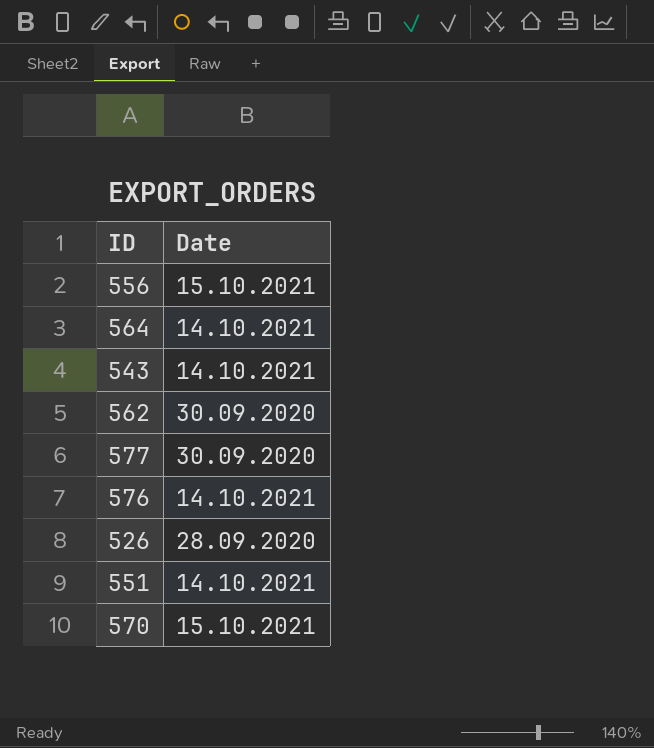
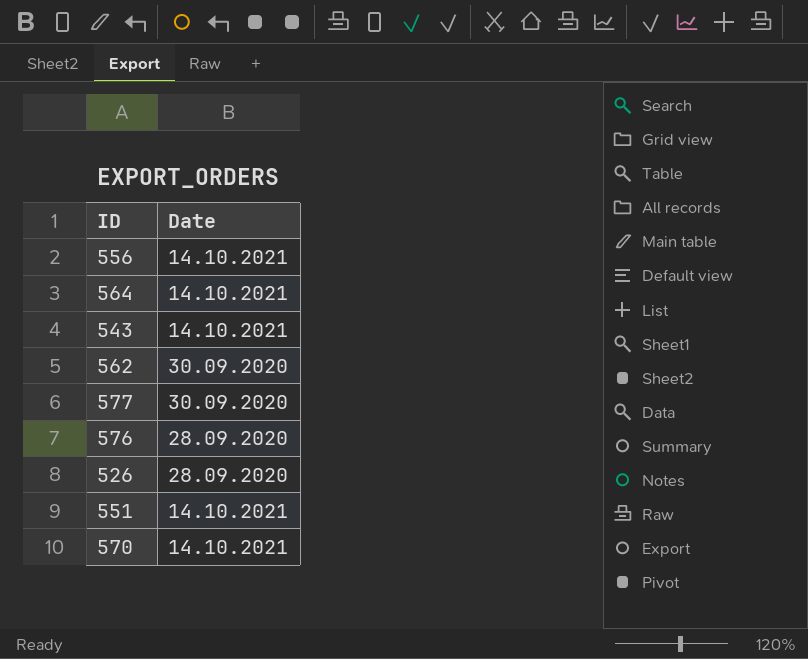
556 | Date: 15.10.2021 -> 14.10.2021
576 | Date: 14.10.2021 -> 28.09.2020
570 | Date: 15.10.2021 -> 14.10.2021

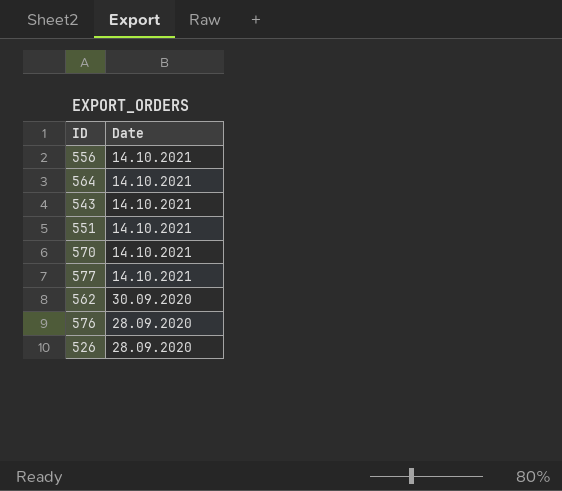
row order: none -> Date descending
577 | Date: 30.09.2020 -> 14.10.2021

